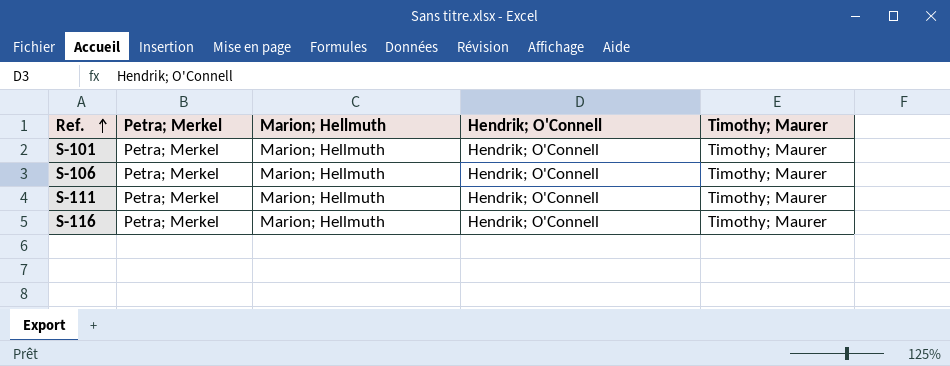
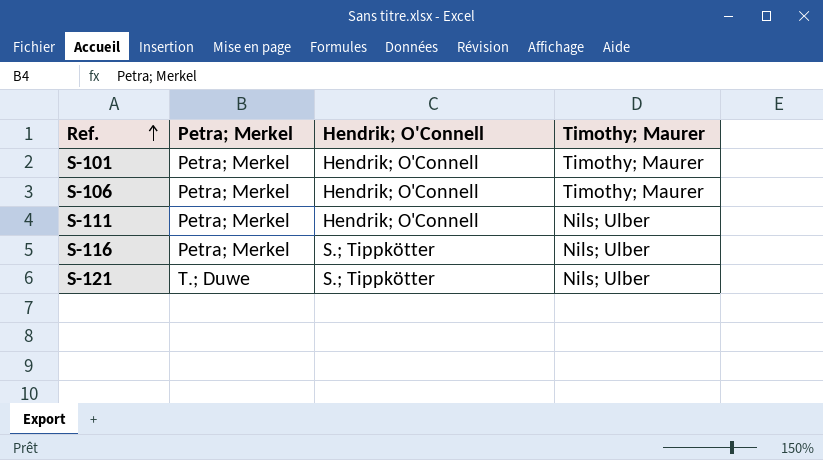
column Marion; Hellmuth | position: 3 -> none
S-111 | Timothy; Maurer: Timothy; Maurer -> Nils; Ulber
S-116 | Hendrik; O'Connell: Hendrik; O'Connell -> S.; Tippkötter
S-116 | Timothy; Maurer: Timothy; Maurer -> Nils; Ulber
row S-121: none -> T.; Duwe | S.; Tippkötter | Nils; Ulber

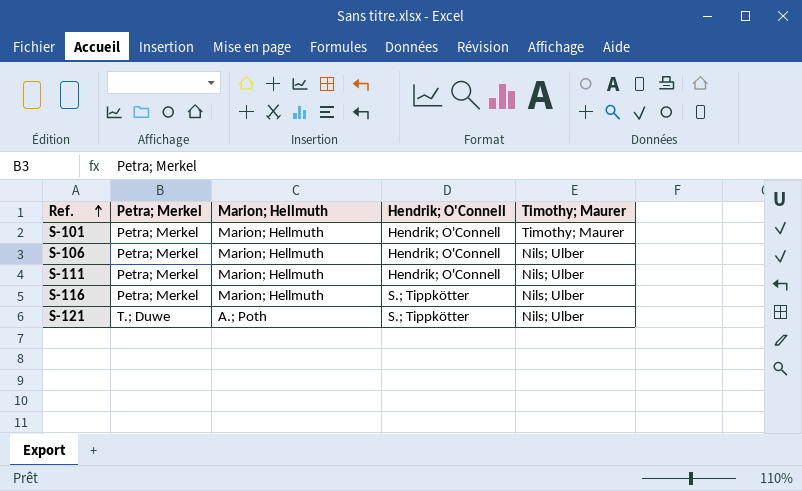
column Marion; Hellmuth | position: none -> 3
S-106 | Timothy; Maurer: Timothy; Maurer -> Nils; Ulber

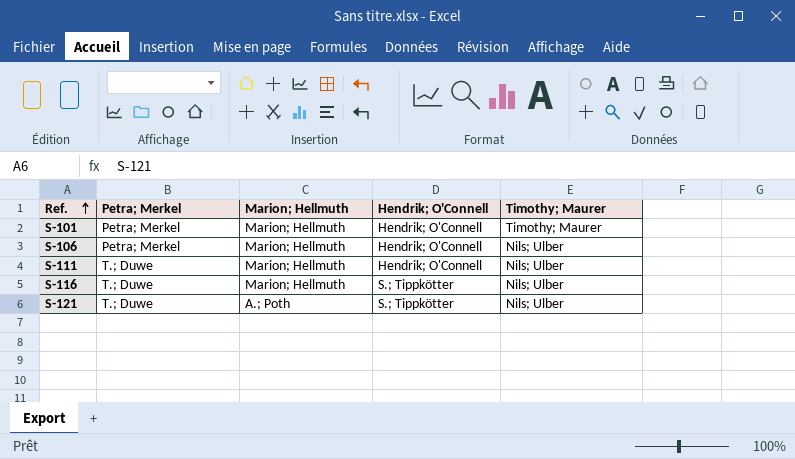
S-111 | Petra; Merkel: Petra; Merkel -> T.; Duwe
S-116 | Petra; Merkel: Petra; Merkel -> T.; Duwe

